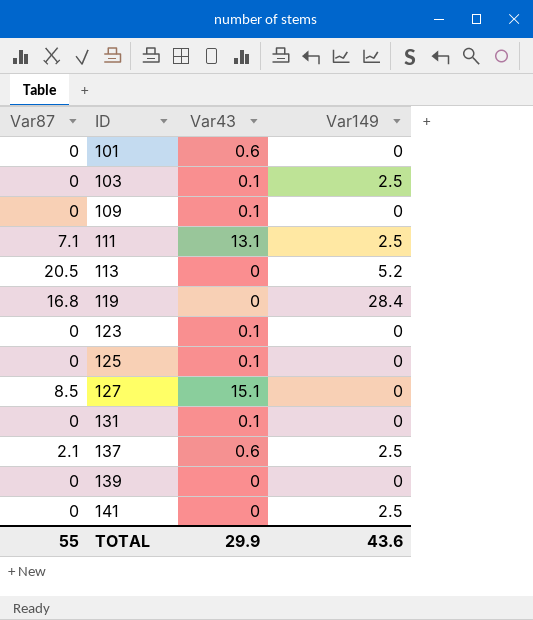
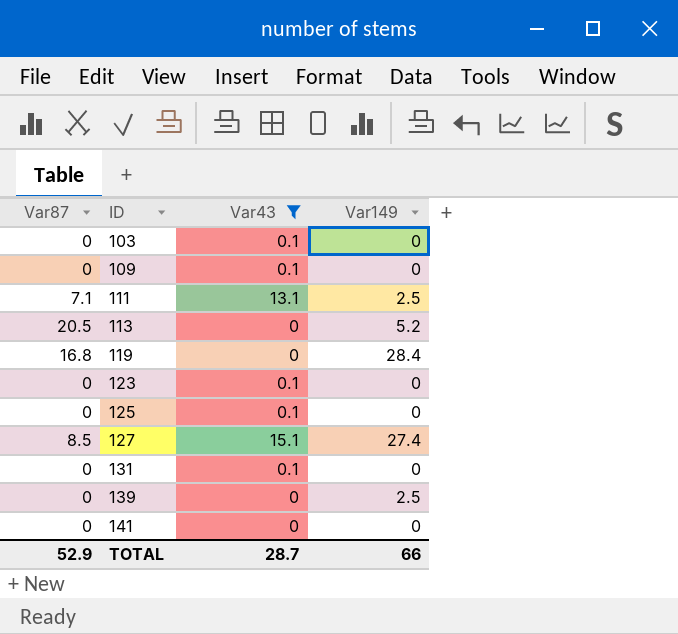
filter: none -> Var43 != 0.6
103 | Var149: 2.5 -> 0
127 | Var149: 0 -> 27.4
139 | Var149: 0 -> 2.5
141 | Var149: 2.5 -> 0
TOTAL | Var87: 55 -> 52.9
TOTAL | Var43: 29.9 -> 28.7
TOTAL | Var149: 43.6 -> 66

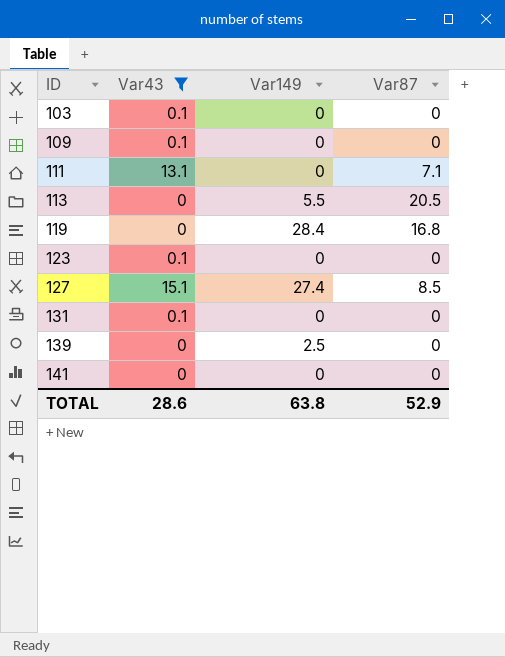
column Var87 | position: 1 -> 4
row 125: 0 | 0.1 | 0 -> none
111 | Var149: 2.5 -> 0
113 | Var149: 5.2 -> 5.5
TOTAL | Var43: 28.7 -> 28.6
TOTAL | Var149: 66 -> 63.8

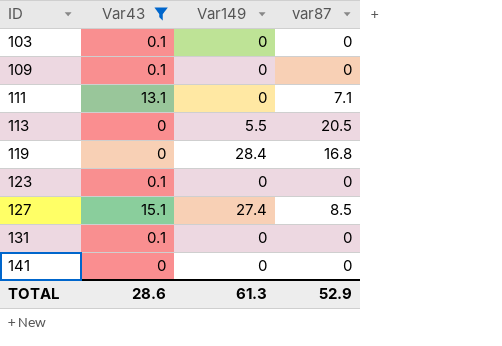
column name: Var87 -> var87
row 139: 0 | 2.5 | 0 -> none
TOTAL | Var149: 63.8 -> 61.3

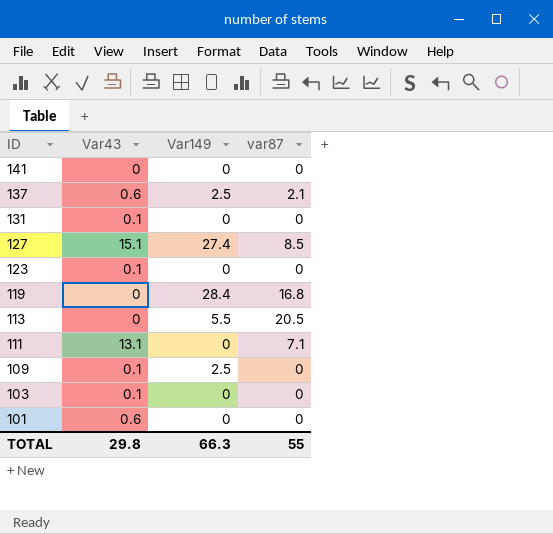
filter: Var43 != 0.6 -> none
row order: ID ascending -> ID descending
109 | Var149: 0 -> 2.5
TOTAL | Var43: 28.6 -> 29.8
TOTAL | Var149: 61.3 -> 66.3
TOTAL | var87: 52.9 -> 55

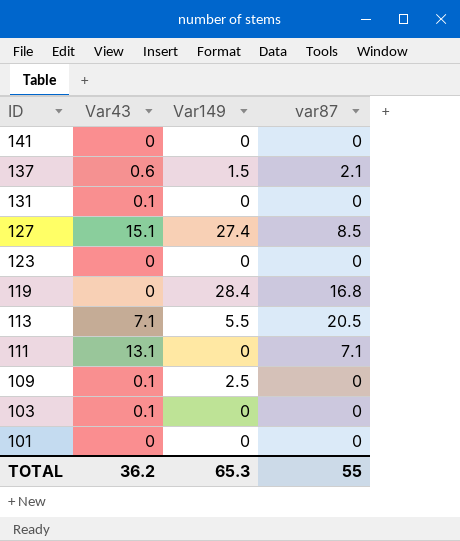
137 | Var149: 2.5 -> 1.5
123 | Var43: 0.1 -> 0
113 | Var43: 0 -> 7.1
101 | Var43: 0.6 -> 0
TOTAL | Var43: 29.8 -> 36.2
TOTAL | Var149: 66.3 -> 65.3

